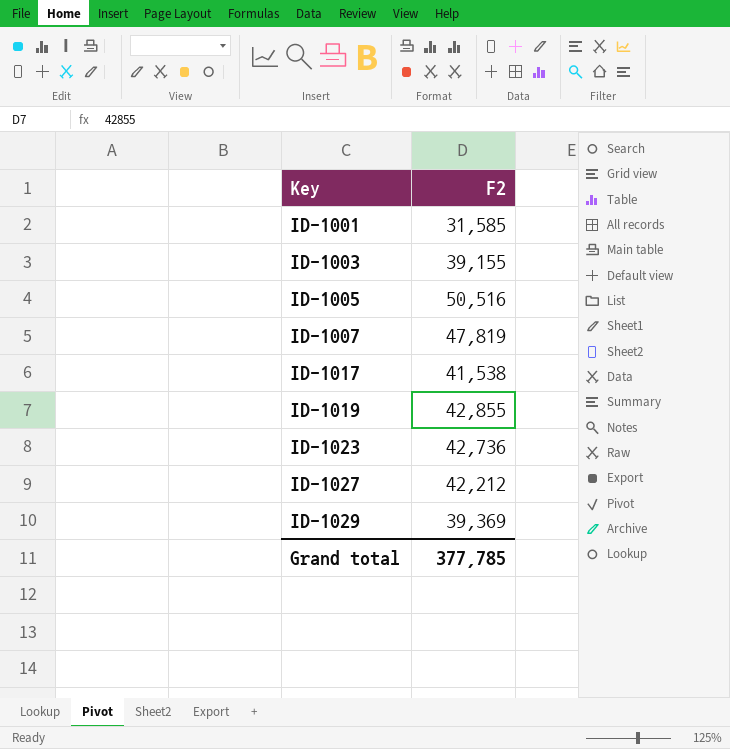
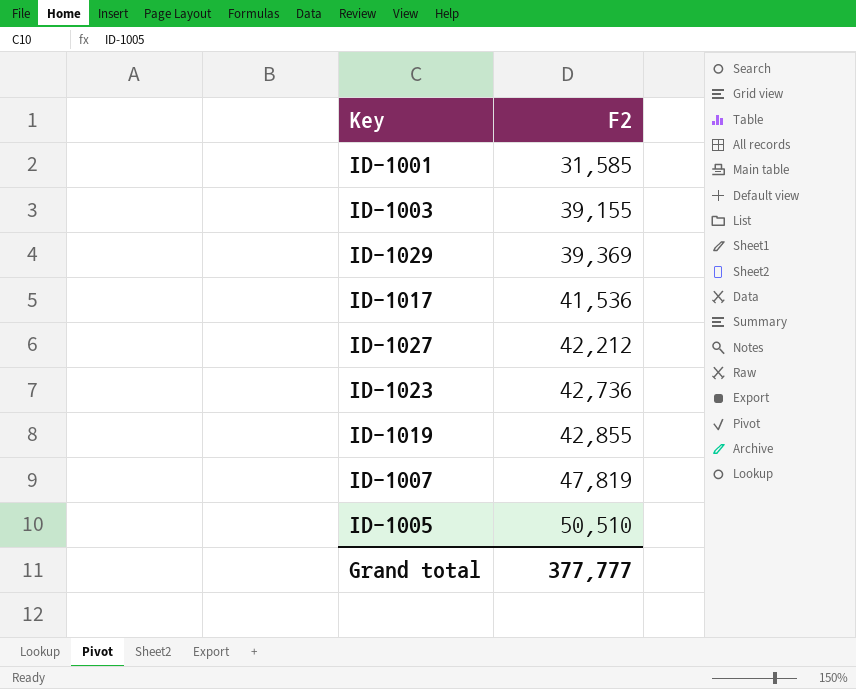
row order: Key ascending -> F2 ascending
ID-1017 | F2: 41,538 -> 41,536
ID-1005 | F2: 50,516 -> 50,510
Grand total | F2: 377,785 -> 377,777

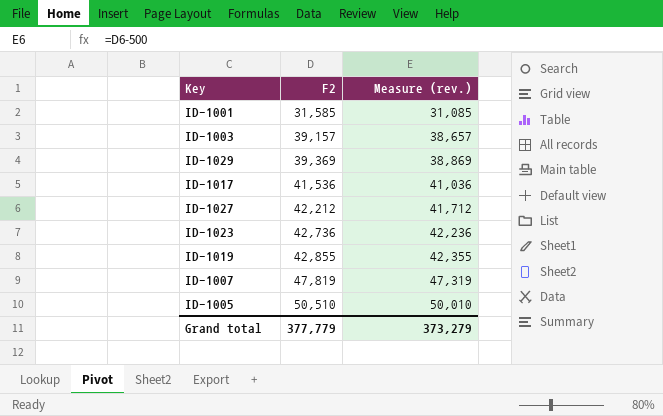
column Measure (rev.) | formula: none -> [F2] - 500
ID-1003 | F2: 39,155 -> 39,157
Grand total | F2: 377,777 -> 377,779

